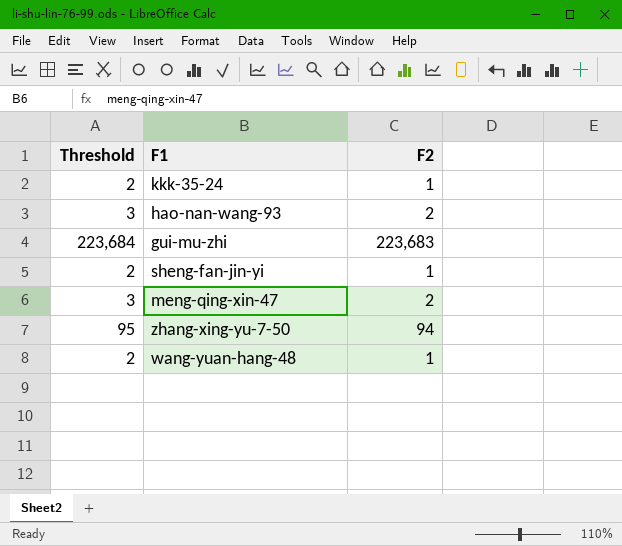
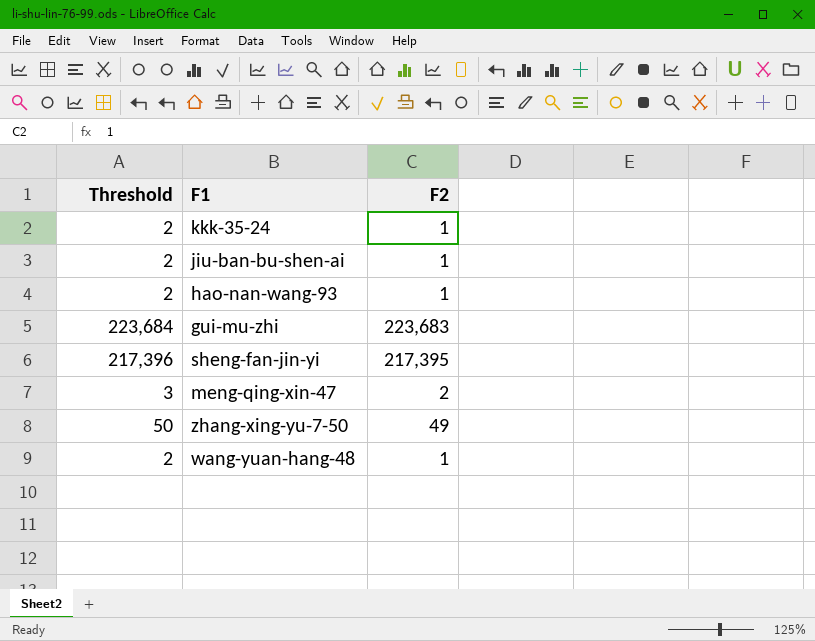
row jiu-ban-bu-shen-ai: none -> 2 | 1
hao-nan-wang-93 | Threshold: 3 -> 2
hao-nan-wang-93 | F2: 2 -> 1
sheng-fan-jin-yi | Threshold: 2 -> 217,396
sheng-fan-jin-yi | F2: 1 -> 217,395
zhang-xing-yu-7-50 | Threshold: 95 -> 50
zhang-xing-yu-7-50 | F2: 94 -> 49

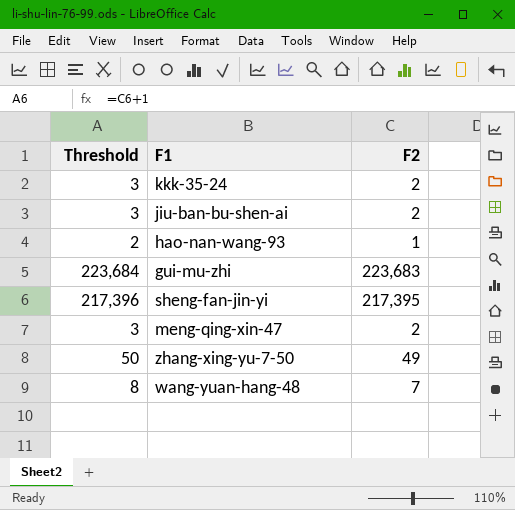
kkk-35-24 | Threshold: 2 -> 3
kkk-35-24 | F2: 1 -> 2
jiu-ban-bu-shen-ai | Threshold: 2 -> 3
jiu-ban-bu-shen-ai | F2: 1 -> 2
wang-yuan-hang-48 | Threshold: 2 -> 8
wang-yuan-hang-48 | F2: 1 -> 7

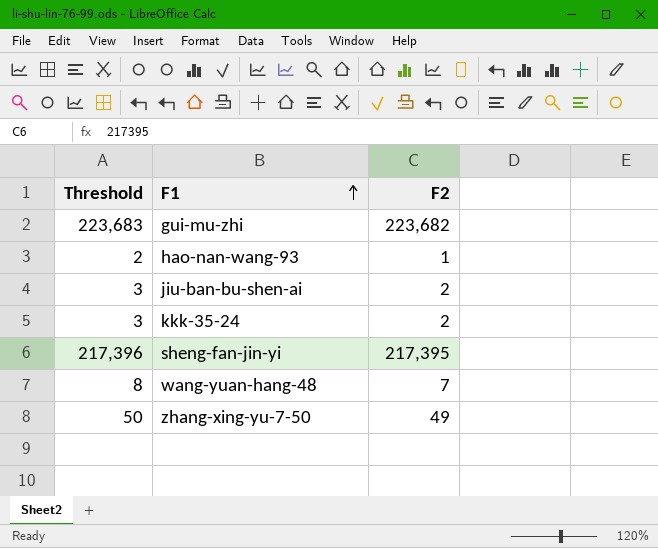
row order: none -> F1 ascending
row meng-qing-xin-47: 3 | 2 -> none
gui-mu-zhi | Threshold: 223,684 -> 223,683
gui-mu-zhi | F2: 223,683 -> 223,682

